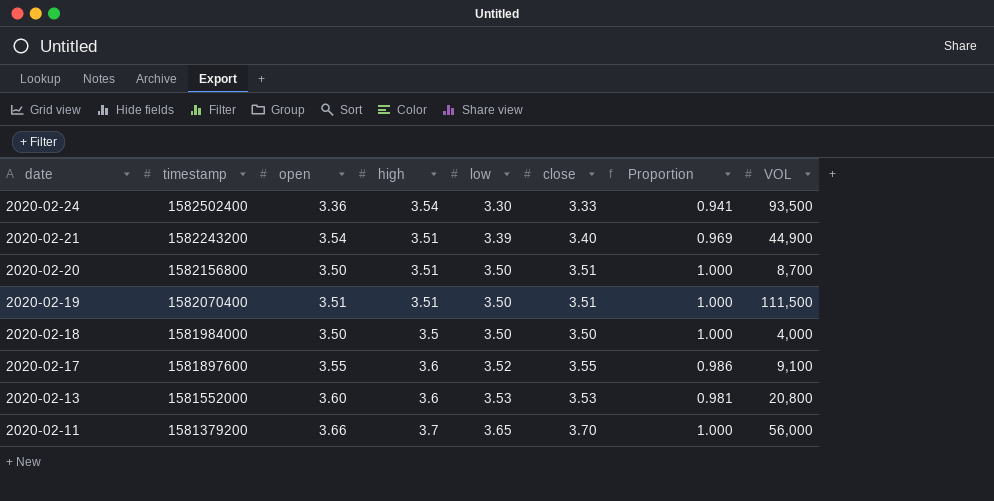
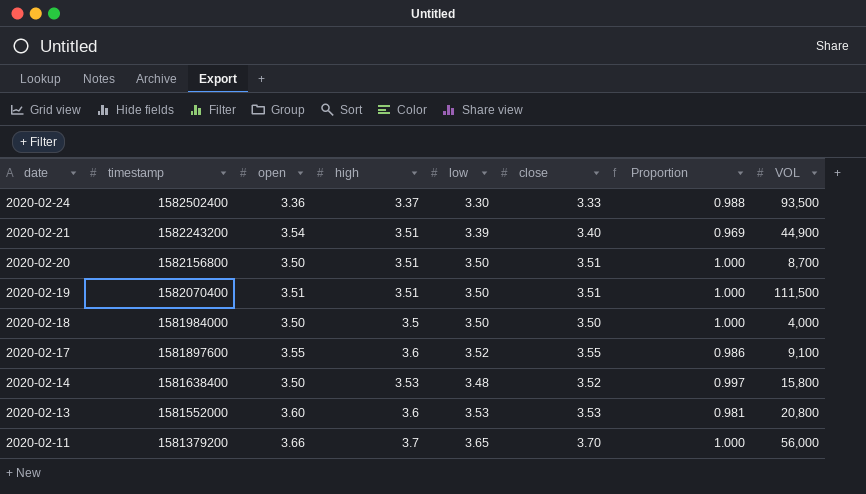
2020-02-24 | high: 3.54 -> 3.37
2020-02-24 | Proportion: 0.941 -> 0.988
row 2020-02-14: none -> 1581638400 | 3.50 | 3.53 | 3.48 | 3.52 | 0.997 | 15,800

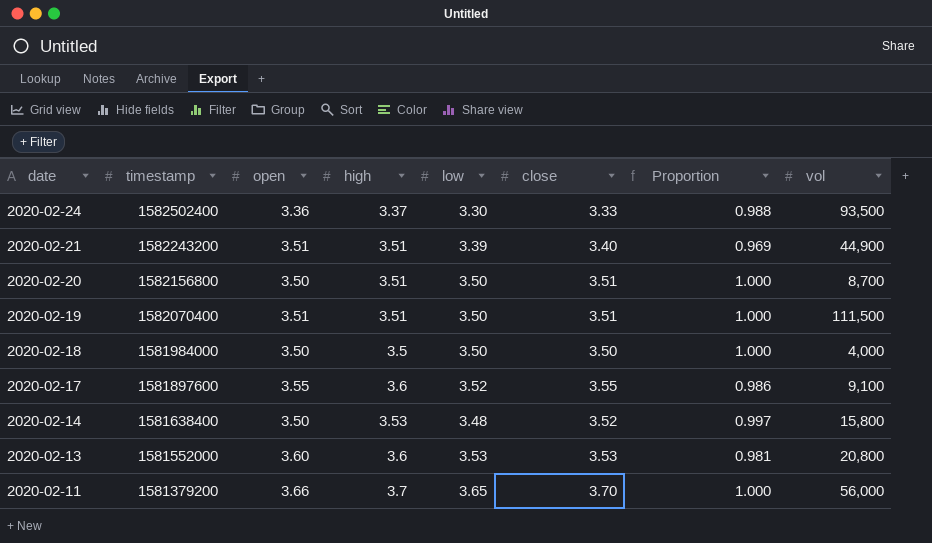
column name: VOL -> vol
2020-02-21 | open: 3.54 -> 3.51

